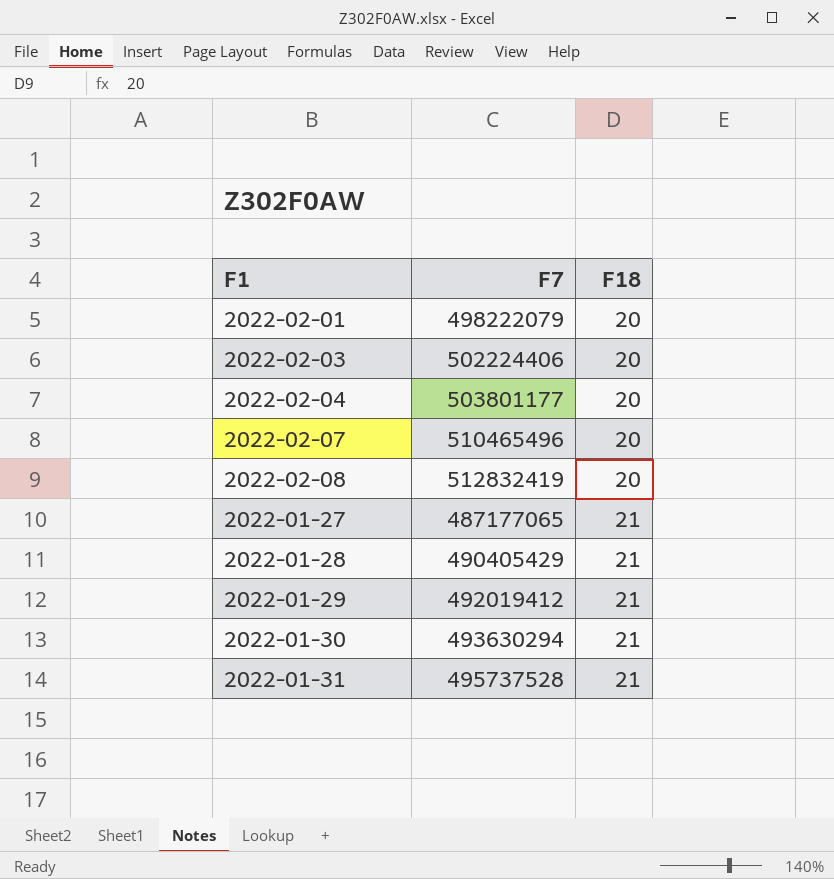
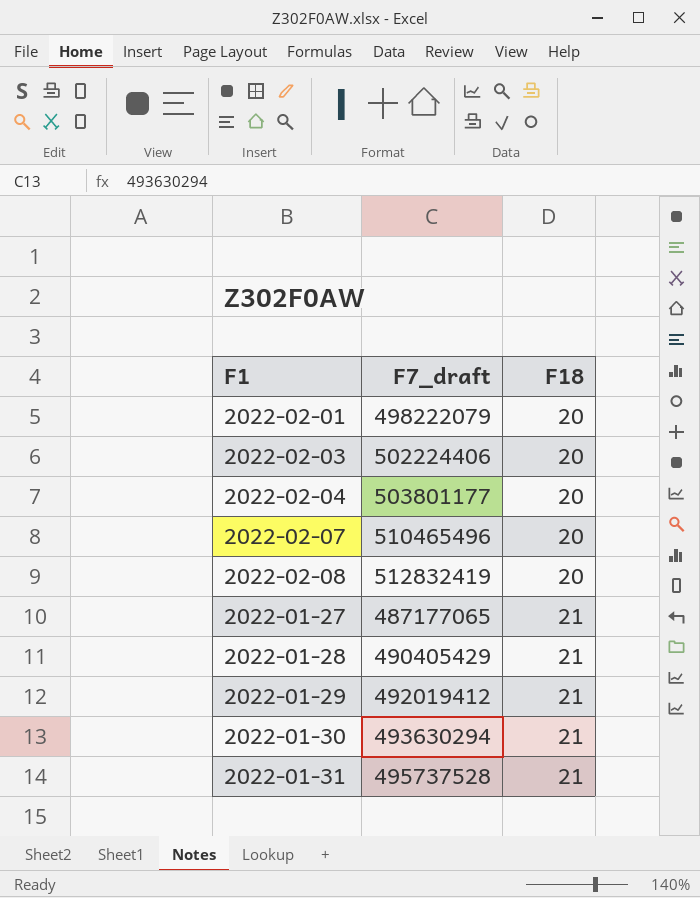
column name: F7 -> F7_draft

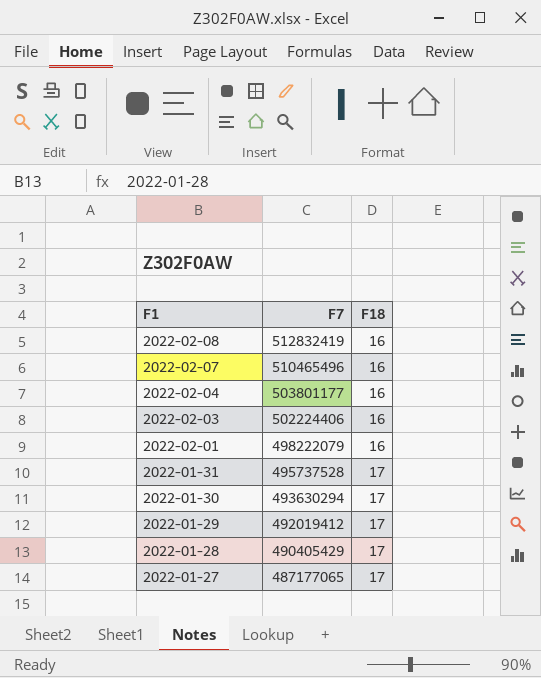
row order: F18 ascending -> F1 descending
column name: F7_draft -> F7
2022-02-08 | F18: 20 -> 16
2022-02-07 | F18: 20 -> 16
2022-02-04 | F18: 20 -> 16
2022-02-03 | F18: 20 -> 16
2022-02-01 | F18: 20 -> 16
2022-01-31 | F18: 21 -> 17
2022-01-30 | F18: 21 -> 17
2022-01-29 | F18: 21 -> 17
2022-01-28 | F18: 21 -> 17
2022-01-27 | F18: 21 -> 17

